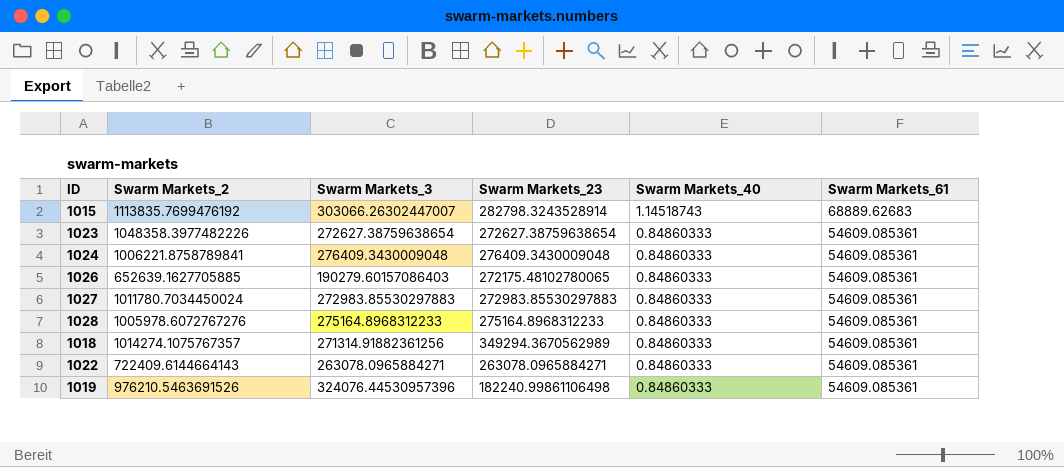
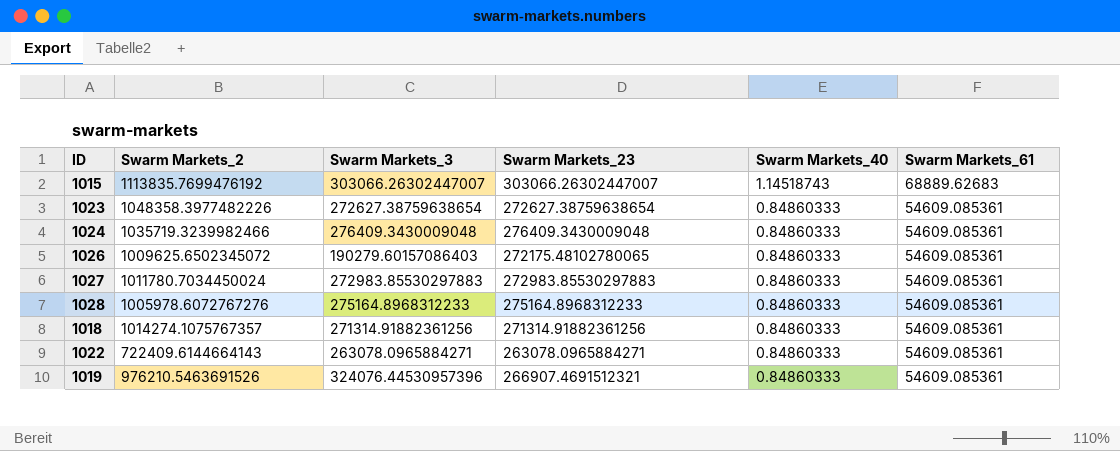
1015 | Swarm Markets_23: 282798.3243528914 -> 303066.26302447007
1024 | Swarm Markets_2: 1006221.8758789841 -> 1035719.3239982466
1026 | Swarm Markets_2: 652639.1627705885 -> 1009625.6502345072
1018 | Swarm Markets_23: 349294.3670562989 -> 271314.91882361256
1019 | Swarm Markets_23: 182240.99861106498 -> 266907.4691512321

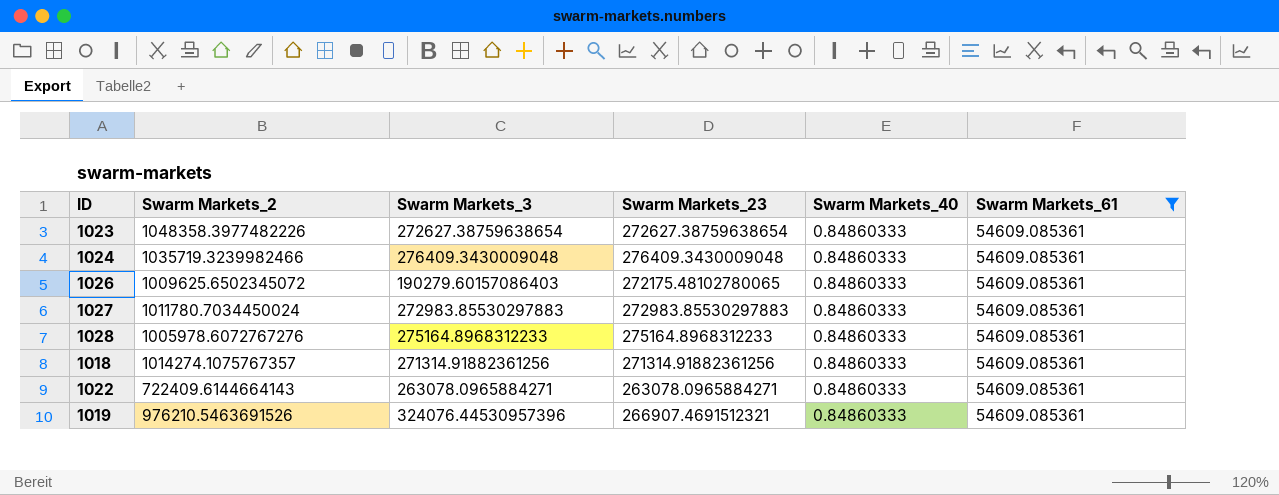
filter: none -> Swarm Markets_61 = 54609.085361

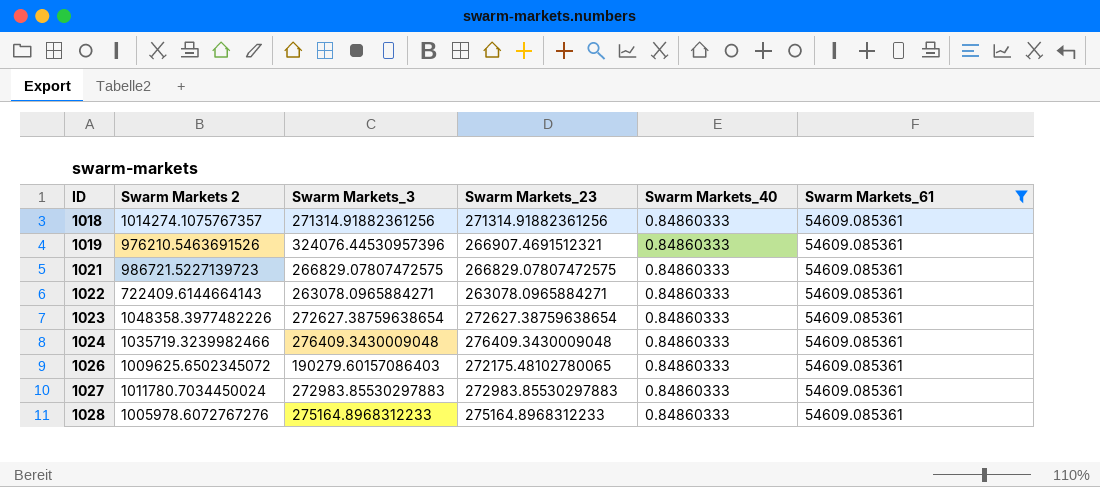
row order: none -> ID ascending
column name: Swarm Markets_2 -> Swarm Markets 2
row 1021: none -> 986721.5227139723 | 266829.07807472575 | 266829.07807472575 | 0.84860333 | 54609.085361

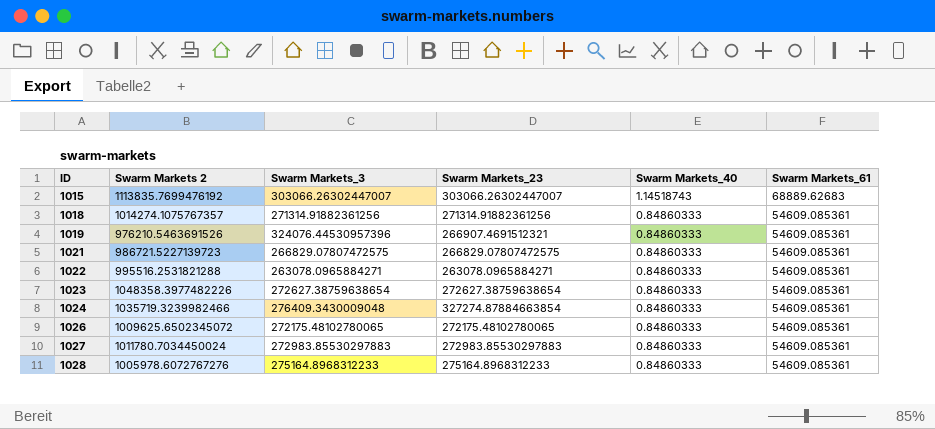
filter: Swarm Markets_61 = 54609.085361 -> none
1022 | Swarm Markets 2: 722409.6144664143 -> 995516.2531821288
1024 | Swarm Markets_23: 276409.3430009048 -> 327274.87884663854
1026 | Swarm Markets_3: 190279.60157086403 -> 272175.48102780065

